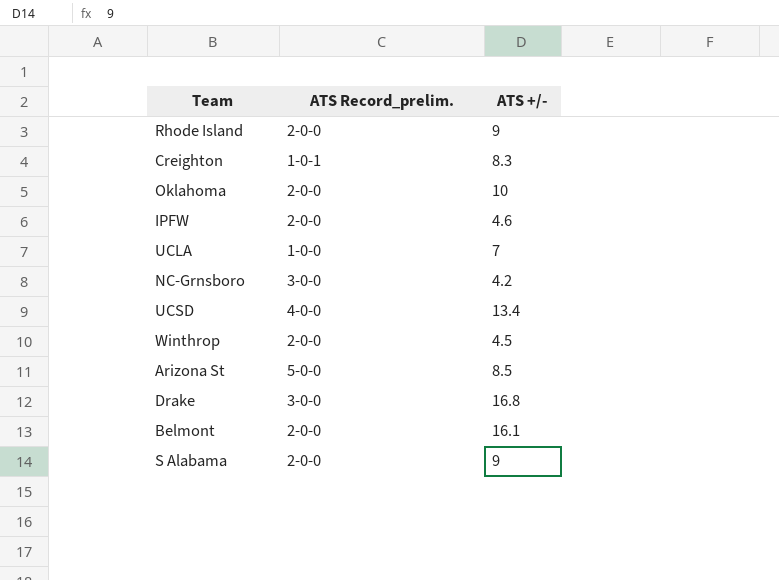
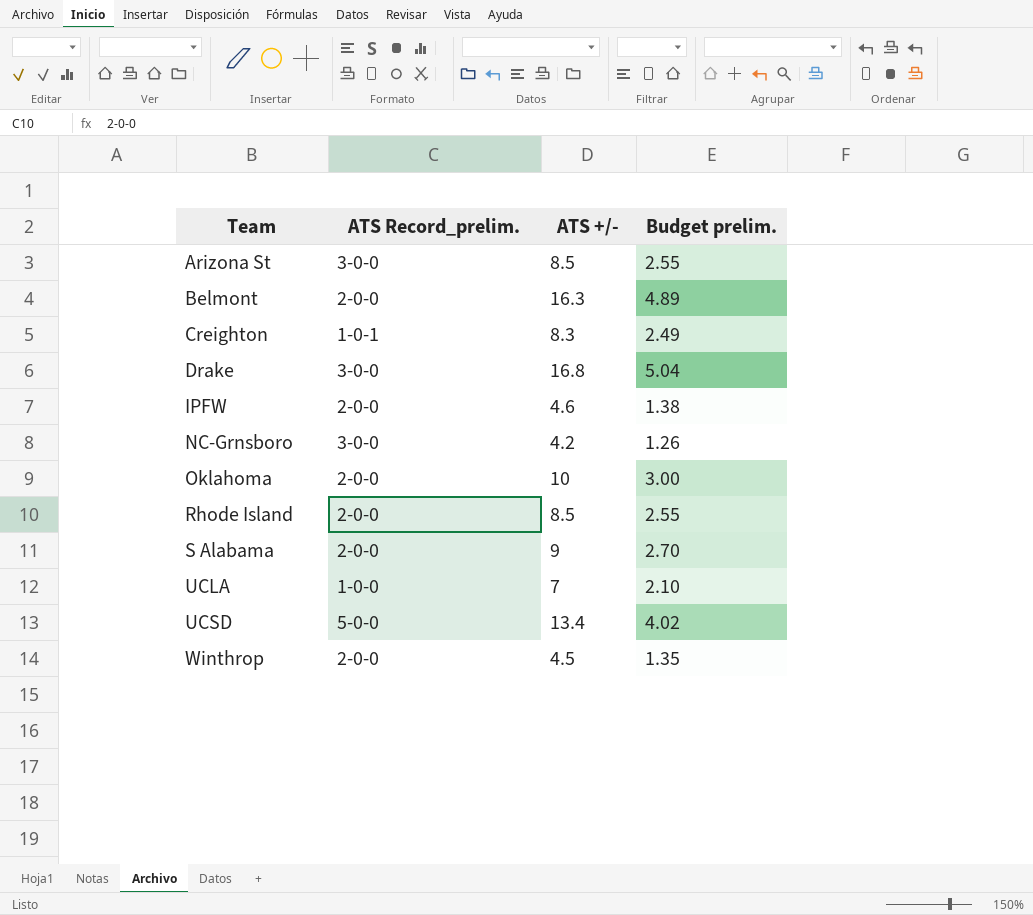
row order: none -> Team ascending
column Budget prelim. | formula: none -> [ATS +/-] * 0.3
Arizona St | ATS Record_prelim.: 5-0-0 -> 3-0-0
Belmont | ATS +/-: 16.1 -> 16.3
Rhode Island | ATS +/-: 9 -> 8.5
UCSD | ATS Record_prelim.: 4-0-0 -> 5-0-0

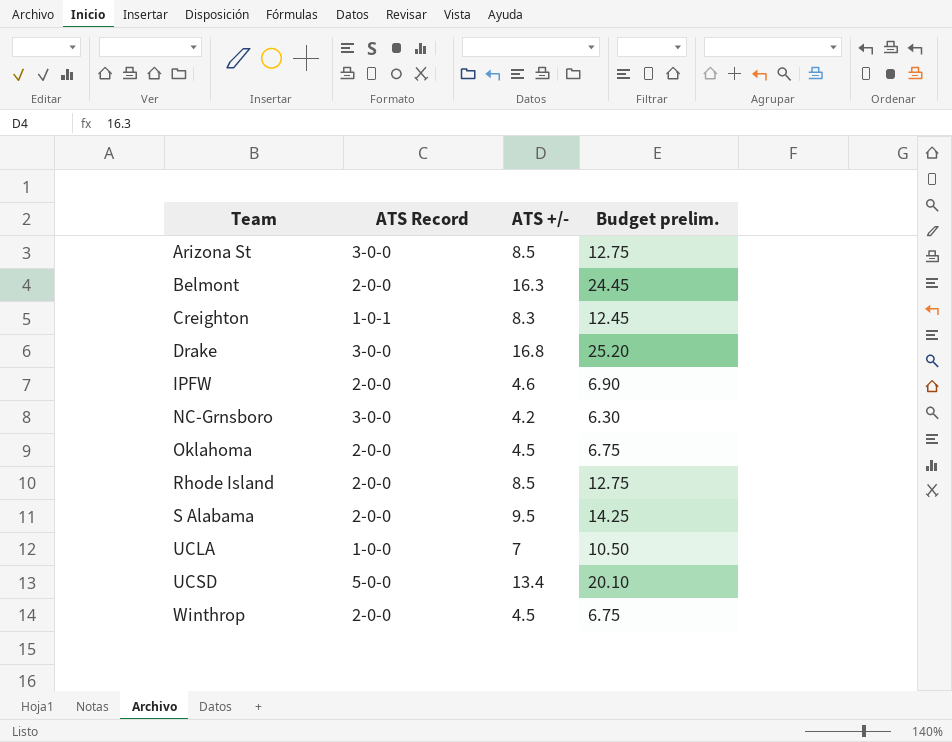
column name: ATS Record_prelim. -> ATS Record
column Budget prelim. | formula: [ATS +/-] * 0.3 -> [ATS +/-] * 1.5
Oklahoma | ATS +/-: 10 -> 4.5
S Alabama | ATS +/-: 9 -> 9.5

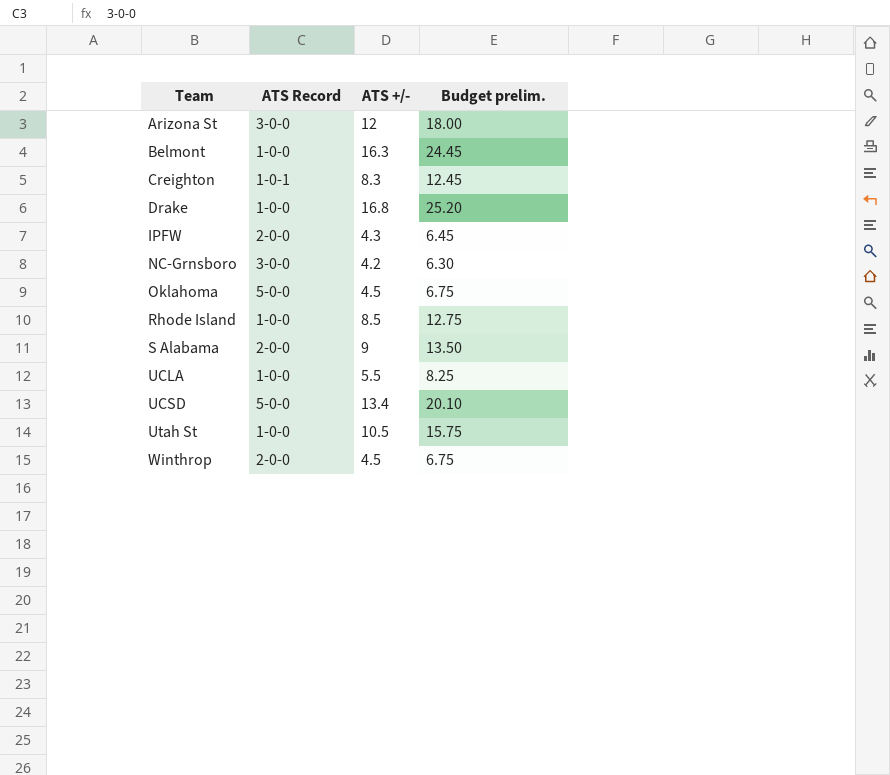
Arizona St | ATS +/-: 8.5 -> 12
Arizona St | Budget prelim.: 12.75 -> 18.00
Belmont | ATS Record: 2-0-0 -> 1-0-0
Drake | ATS Record: 3-0-0 -> 1-0-0
IPFW | ATS +/-: 4.6 -> 4.3
IPFW | Budget prelim.: 6.90 -> 6.45
Oklahoma | ATS Record: 2-0-0 -> 5-0-0
Rhode Island | ATS Record: 2-0-0 -> 1-0-0
S Alabama | ATS +/-: 9.5 -> 9
S Alabama | Budget prelim.: 14.25 -> 13.50
UCLA | ATS +/-: 7 -> 5.5
UCLA | Budget prelim.: 10.50 -> 8.25
row Utah St: none -> 1-0-0 | 10.5 | 15.75

